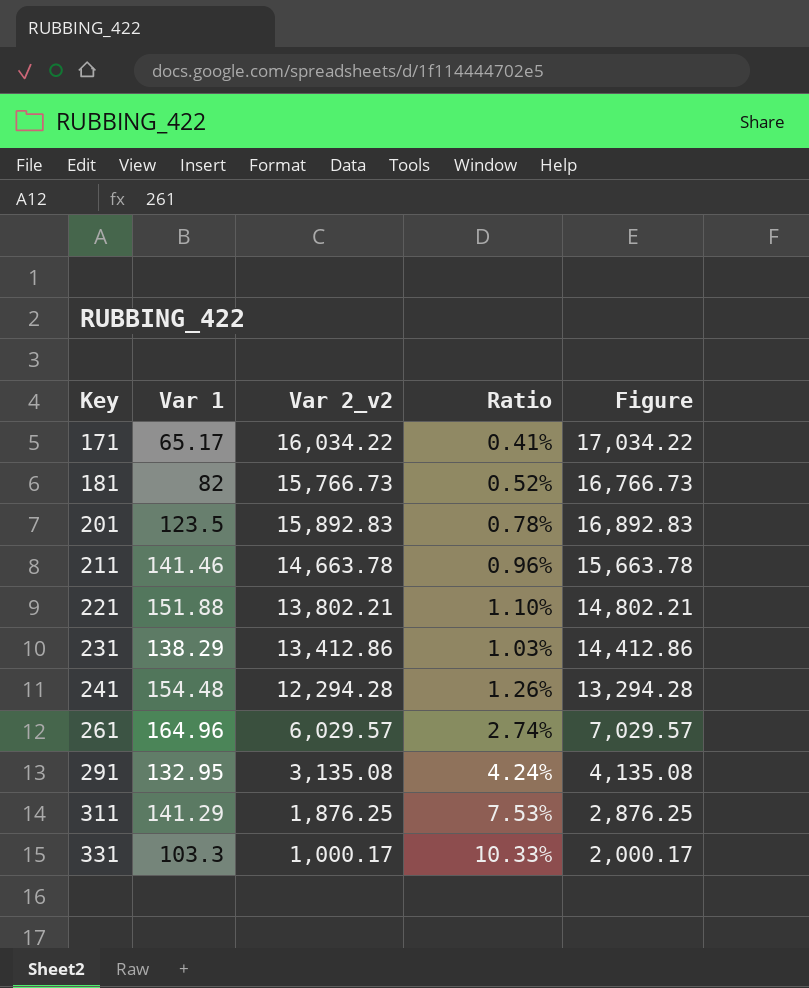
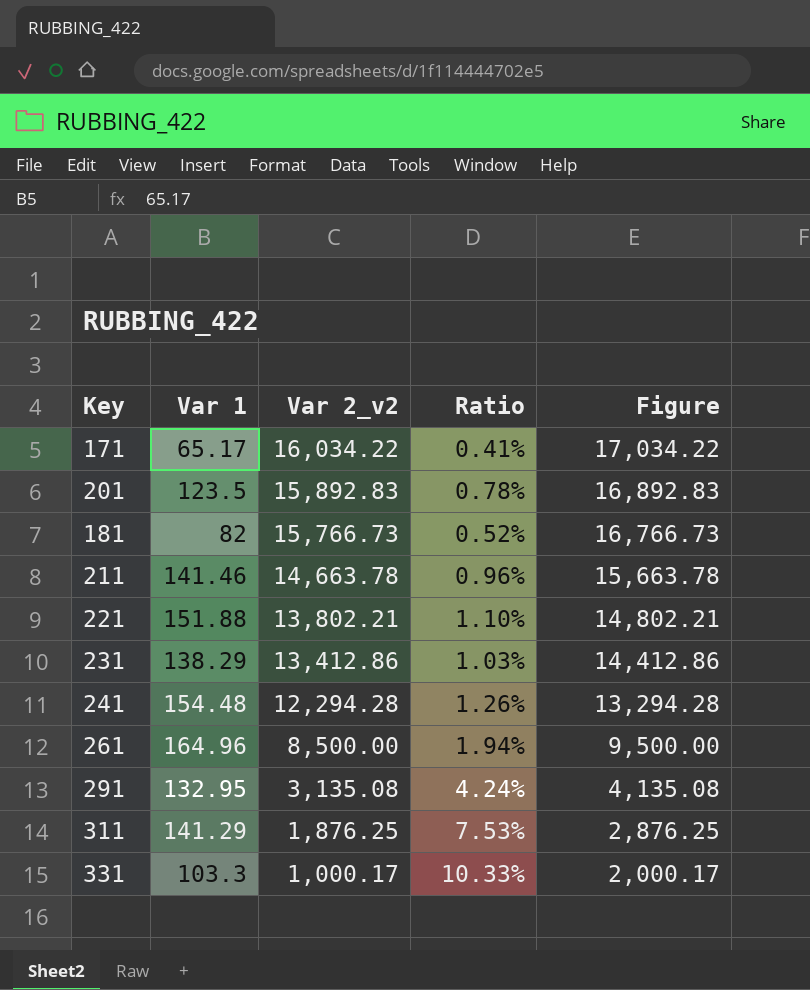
row order: Key ascending -> Var 2_v2 descending
261 | Var 2_v2: 6,029.57 -> 8,500.00
261 | Ratio: 2.74% -> 1.94%
261 | Figure: 7,029.57 -> 9,500.00

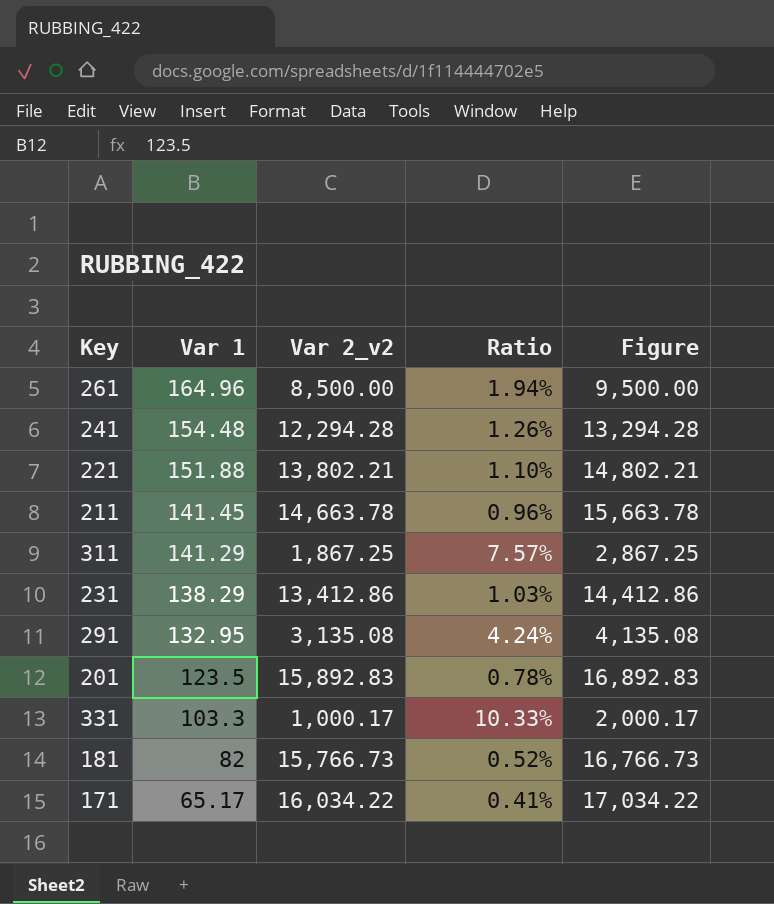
row order: Var 2_v2 descending -> Var 1 descending
211 | Var 1: 141.46 -> 141.45
311 | Var 2_v2: 1,876.25 -> 1,867.25
311 | Ratio: 7.53% -> 7.57%
311 | Figure: 2,876.25 -> 2,867.25

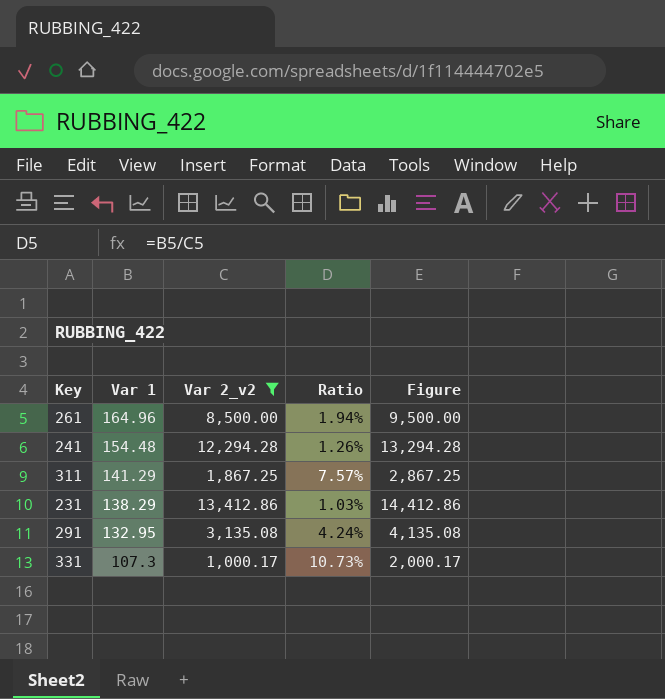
filter: none -> Var 2_v2 <= 13,412.86
331 | Var 1: 103.3 -> 107.3
331 | Ratio: 10.33% -> 10.73%

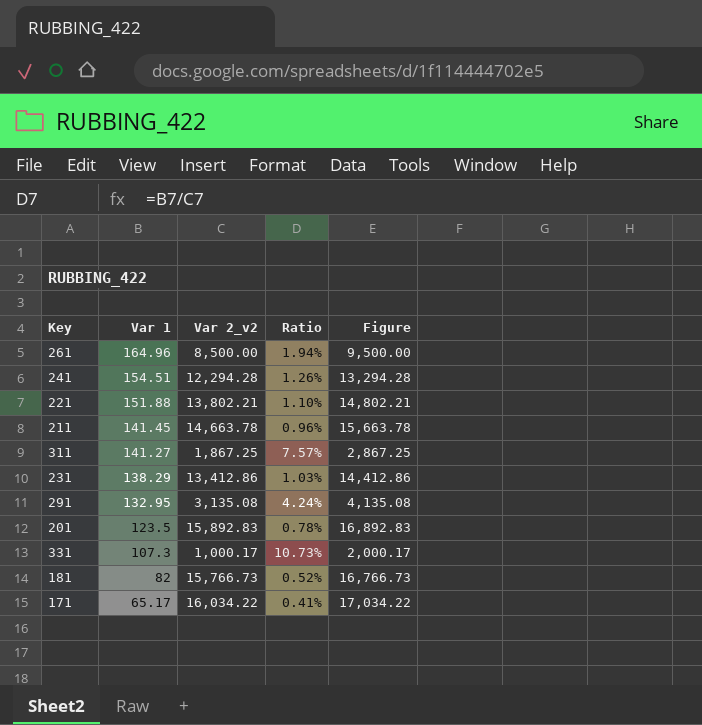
filter: Var 2_v2 <= 13,412.86 -> none
241 | Var 1: 154.48 -> 154.51
311 | Var 1: 141.29 -> 141.27

